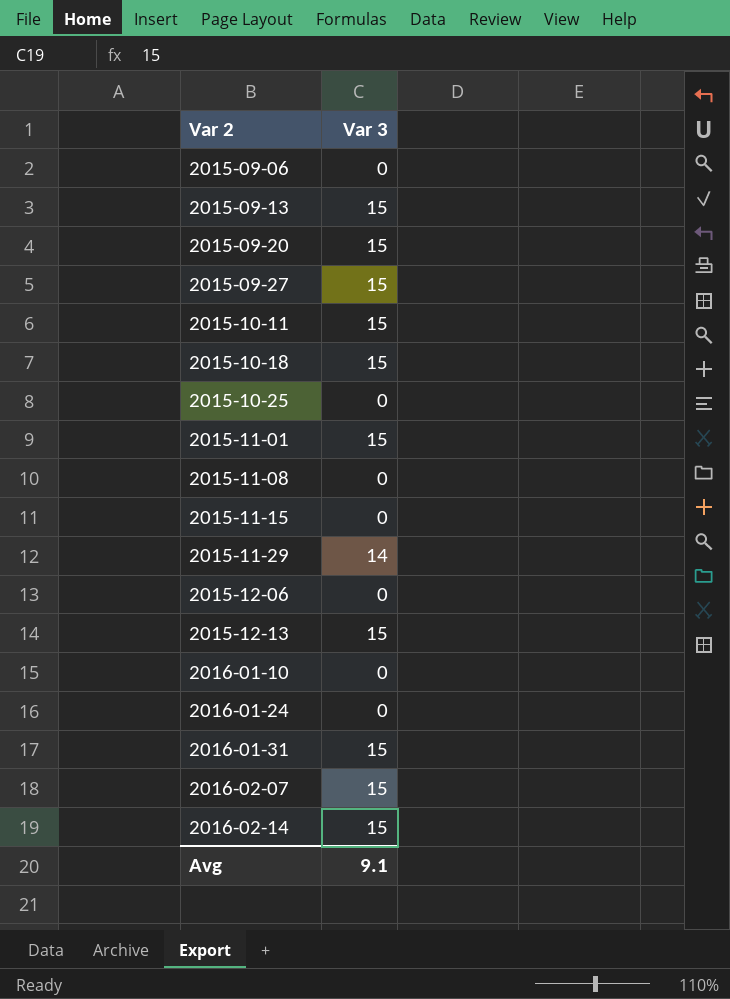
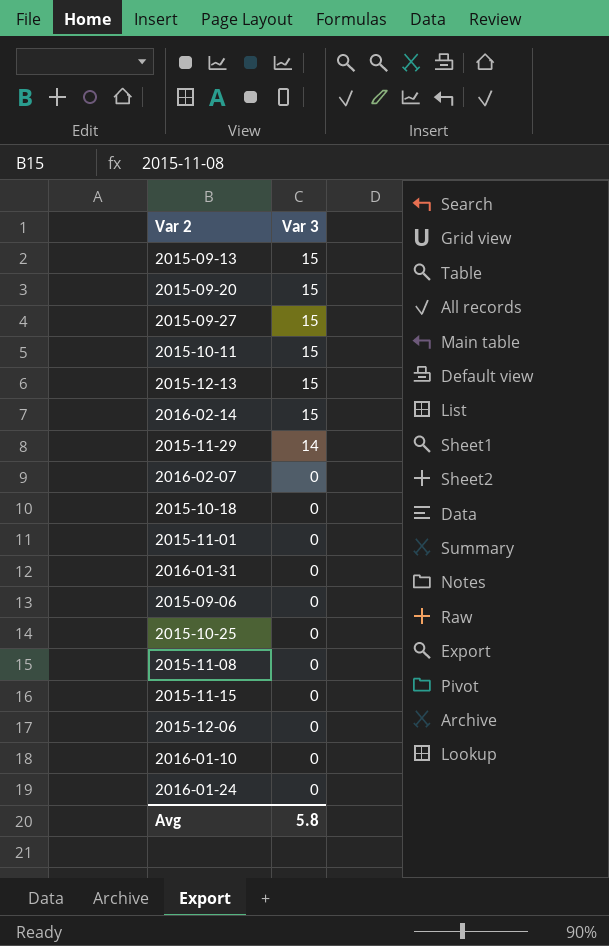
row order: Var 2 ascending -> Var 3 descending
2016-02-07 | Var 3: 15 -> 0
2015-10-18 | Var 3: 15 -> 0
2015-11-01 | Var 3: 15 -> 0
2016-01-31 | Var 3: 15 -> 0
Avg | Var 3: 9.1 -> 5.8

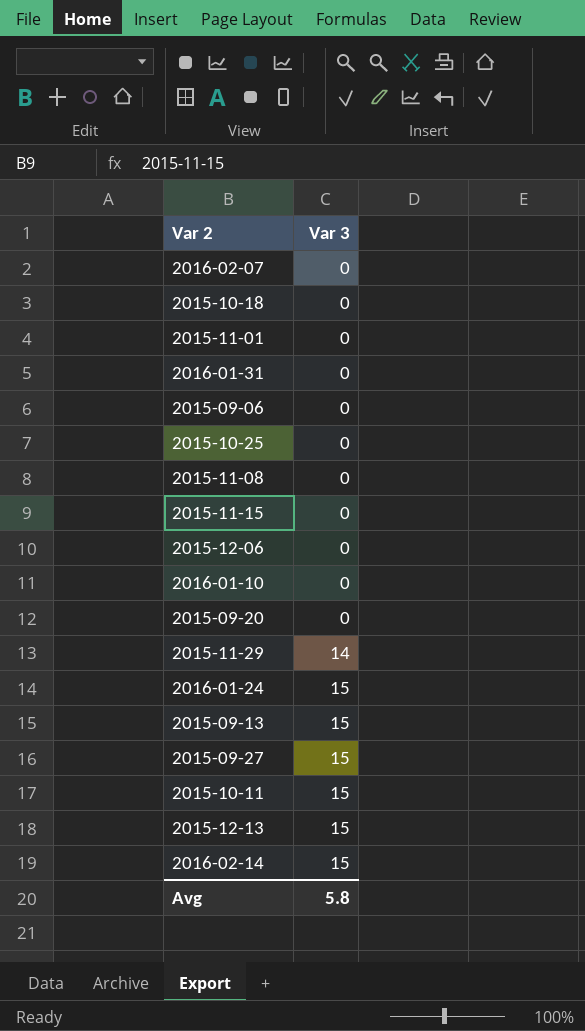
row order: Var 3 descending -> Var 3 ascending
2015-09-20 | Var 3: 15 -> 0
2016-01-24 | Var 3: 0 -> 15

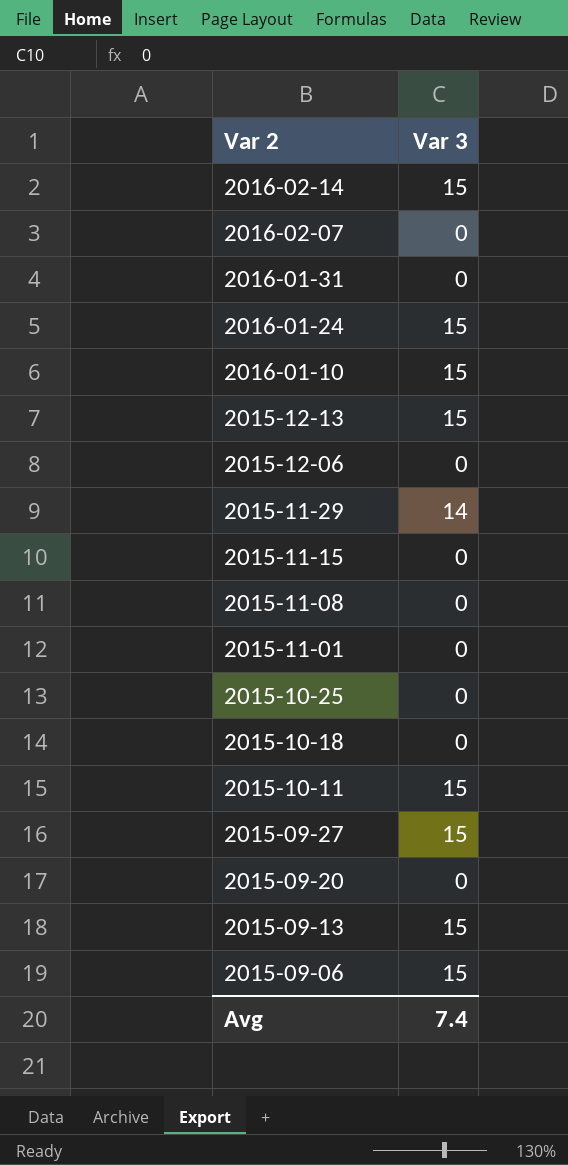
row order: Var 3 ascending -> Var 2 descending
2016-01-10 | Var 3: 0 -> 15
2015-09-06 | Var 3: 0 -> 15
Avg | Var 3: 5.8 -> 7.4

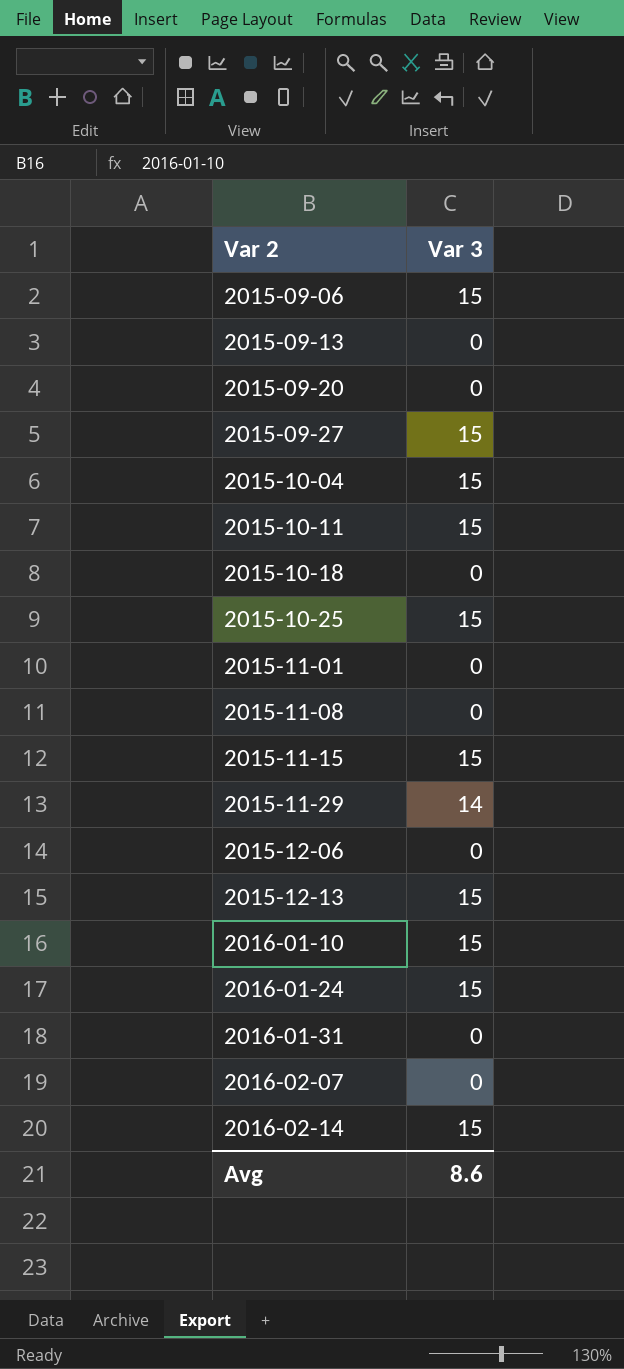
row order: Var 2 descending -> Var 2 ascending
2015-09-13 | Var 3: 15 -> 0
row 2015-10-04: none -> 15
2015-10-25 | Var 3: 0 -> 15
2015-11-15 | Var 3: 0 -> 15
Avg | Var 3: 7.4 -> 8.6

